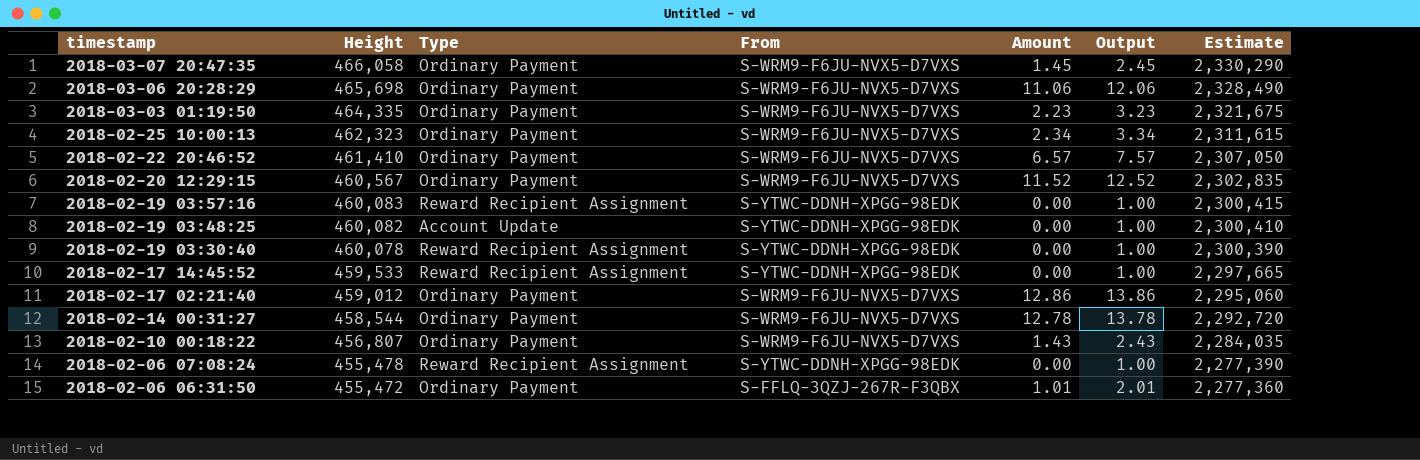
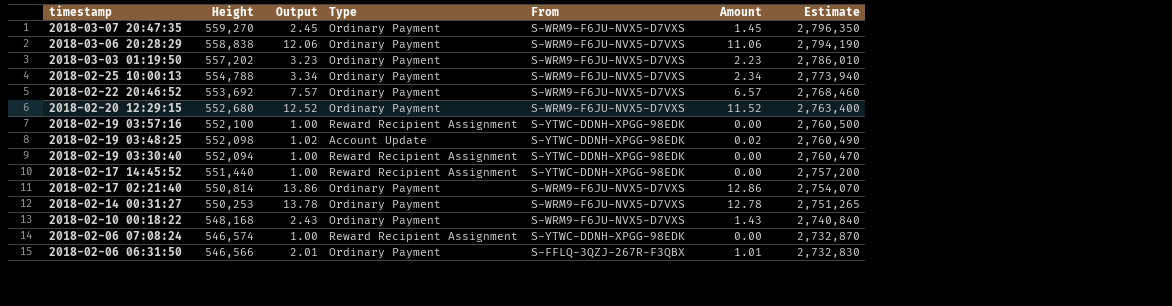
column Output | position: 6 -> 3
2018-03-07 20:47:35 | Height: 466,058 -> 559,270
2018-03-07 20:47:35 | Estimate: 2,330,290 -> 2,796,350
2018-03-06 20:28:29 | Height: 465,698 -> 558,838
2018-03-06 20:28:29 | Estimate: 2,328,490 -> 2,794,190
2018-03-03 01:19:50 | Height: 464,335 -> 557,202
2018-03-03 01:19:50 | Estimate: 2,321,675 -> 2,786,010
2018-02-25 10:00:13 | Height: 462,323 -> 554,788
2018-02-25 10:00:13 | Estimate: 2,311,615 -> 2,773,940
2018-02-22 20:46:52 | Height: 461,410 -> 553,692
2018-02-22 20:46:52 | Estimate: 2,307,050 -> 2,768,460
2018-02-20 12:29:15 | Height: 460,567 -> 552,680
2018-02-20 12:29:15 | Estimate: 2,302,835 -> 2,763,400
2018-02-19 03:57:16 | Height: 460,083 -> 552,100
2018-02-19 03:57:16 | Estimate: 2,300,415 -> 2,760,500
2018-02-19 03:48:25 | Height: 460,082 -> 552,098
2018-02-19 03:48:25 | Output: 1.00 -> 1.02
2018-02-19 03:48:25 | Amount: 0.00 -> 0.02
2018-02-19 03:48:25 | Estimate: 2,300,410 -> 2,760,490
2018-02-19 03:30:40 | Height: 460,078 -> 552,094
2018-02-19 03:30:40 | Estimate: 2,300,390 -> 2,760,470
2018-02-17 14:45:52 | Height: 459,533 -> 551,440
2018-02-17 14:45:52 | Estimate: 2,297,665 -> 2,757,200
2018-02-17 02:21:40 | Height: 459,012 -> 550,814
2018-02-17 02:21:40 | Estimate: 2,295,060 -> 2,754,070
2018-02-14 00:31:27 | Height: 458,544 -> 550,253
2018-02-14 00:31:27 | Estimate: 2,292,720 -> 2,751,265
2018-02-10 00:18:22 | Height: 456,807 -> 548,168
2018-02-10 00:18:22 | Estimate: 2,284,035 -> 2,740,840
2018-02-06 07:08:24 | Height: 455,478 -> 546,574
2018-02-06 07:08:24 | Estimate: 2,277,390 -> 2,732,870
2018-02-06 06:31:50 | Height: 455,472 -> 546,566
2018-02-06 06:31:50 | Estimate: 2,277,360 -> 2,732,830

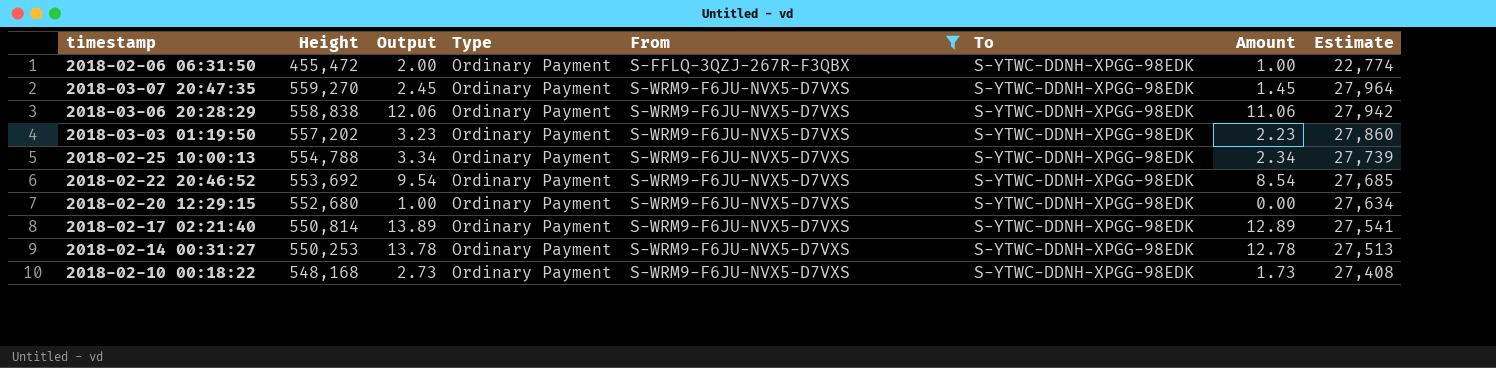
filter: none -> From != S-YTWC-DDNH-XPGG-98EDK
row order: timestamp descending -> From ascending
column To | position: none -> 6
column Estimate | formula: [Height] * 5 -> [Height] * 0.05
2018-02-06 06:31:50 | Height: 546,566 -> 455,472
2018-02-06 06:31:50 | Output: 2.01 -> 2.00
2018-02-06 06:31:50 | Amount: 1.01 -> 1.00
2018-02-22 20:46:52 | Output: 7.57 -> 9.54
2018-02-22 20:46:52 | Amount: 6.57 -> 8.54
2018-02-20 12:29:15 | Output: 12.52 -> 1.00
2018-02-20 12:29:15 | Amount: 11.52 -> 0.00
2018-02-17 02:21:40 | Output: 13.86 -> 13.89
2018-02-17 02:21:40 | Amount: 12.86 -> 12.89
2018-02-10 00:18:22 | Output: 2.43 -> 2.73
2018-02-10 00:18:22 | Amount: 1.43 -> 1.73

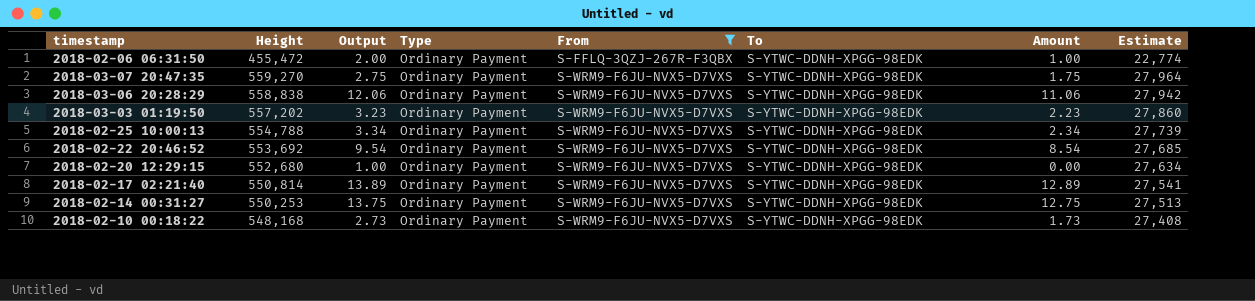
2018-03-07 20:47:35 | Output: 2.45 -> 2.75
2018-03-07 20:47:35 | Amount: 1.45 -> 1.75
2018-02-14 00:31:27 | Output: 13.78 -> 13.75
2018-02-14 00:31:27 | Amount: 12.78 -> 12.75

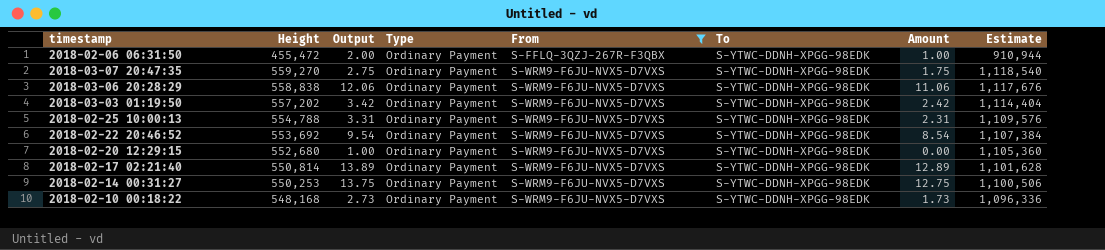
column Estimate | formula: [Height] * 0.05 -> [Height] * 2
2018-03-03 01:19:50 | Output: 3.23 -> 3.42
2018-03-03 01:19:50 | Amount: 2.23 -> 2.42
2018-02-25 10:00:13 | Output: 3.34 -> 3.31
2018-02-25 10:00:13 | Amount: 2.34 -> 2.31

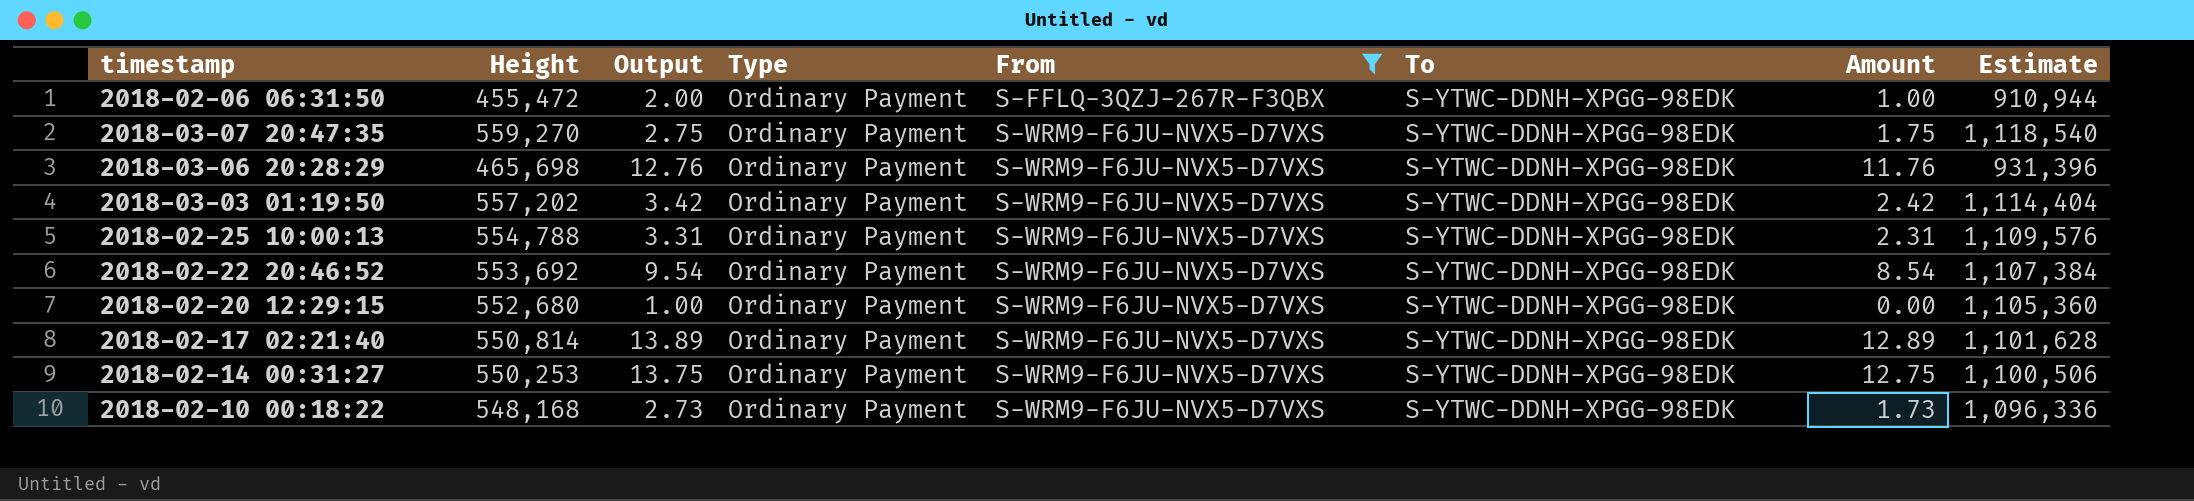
2018-03-06 20:28:29 | Height: 558,838 -> 465,698
2018-03-06 20:28:29 | Output: 12.06 -> 12.76
2018-03-06 20:28:29 | Amount: 11.06 -> 11.76
2018-03-06 20:28:29 | Estimate: 1,117,676 -> 931,396

